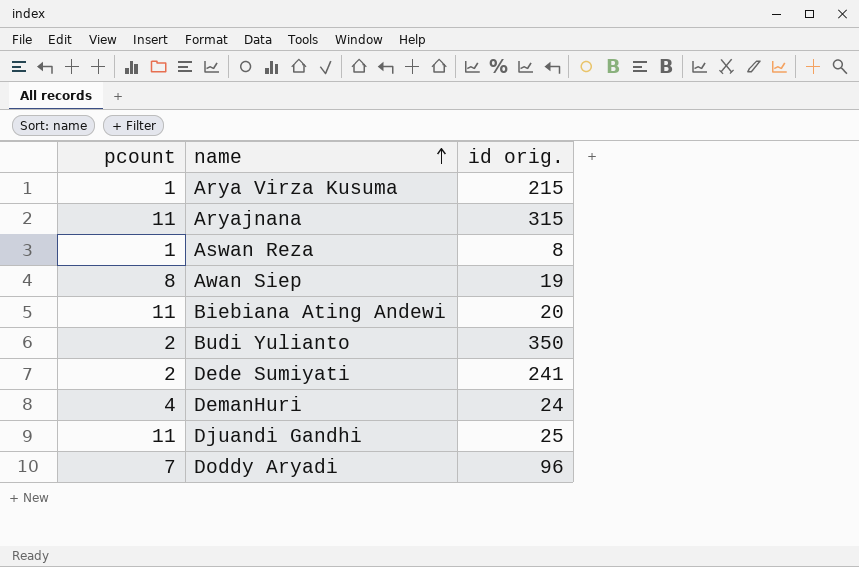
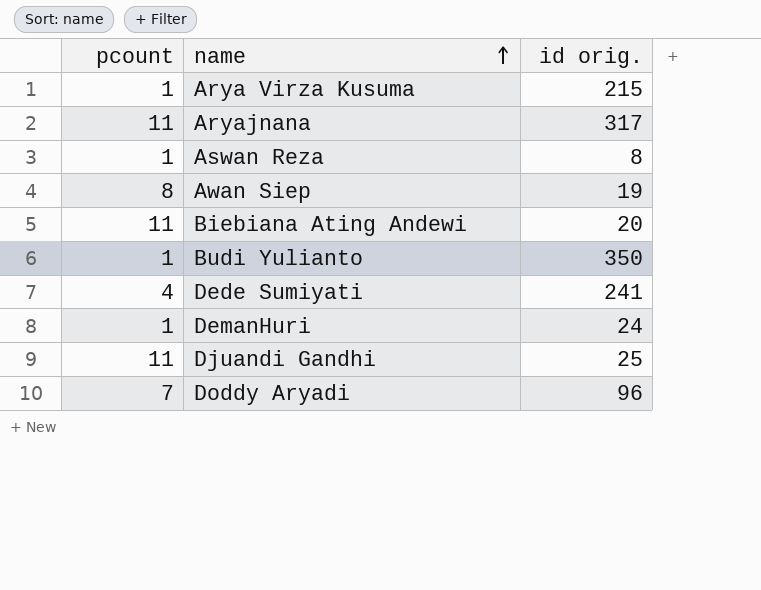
Aryajnana | id orig.: 315 -> 317
Budi Yulianto | pcount: 2 -> 1
Dede Sumiyati | pcount: 2 -> 4
DemanHuri | pcount: 4 -> 1

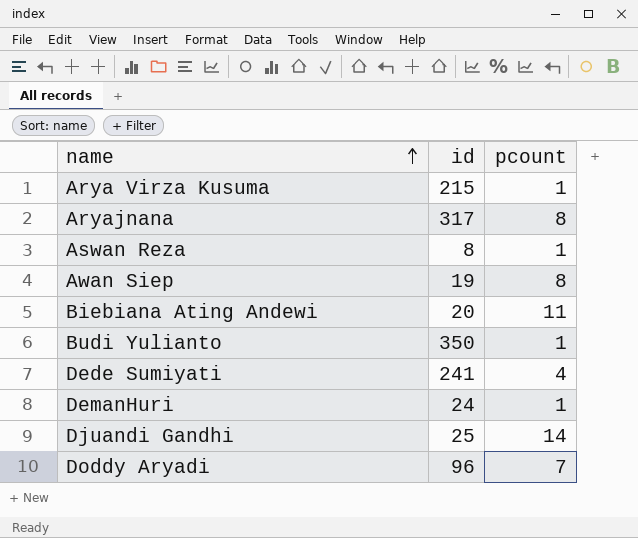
column name: id orig. -> id
column pcount | position: 1 -> 3
Aryajnana | pcount: 11 -> 8
Djuandi Gandhi | pcount: 11 -> 14

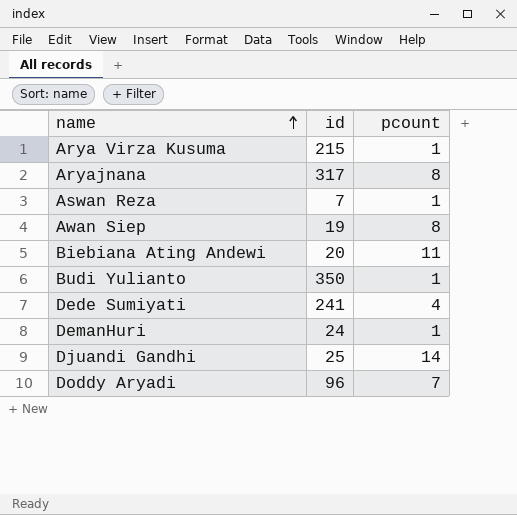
Aswan Reza | id: 8 -> 7

